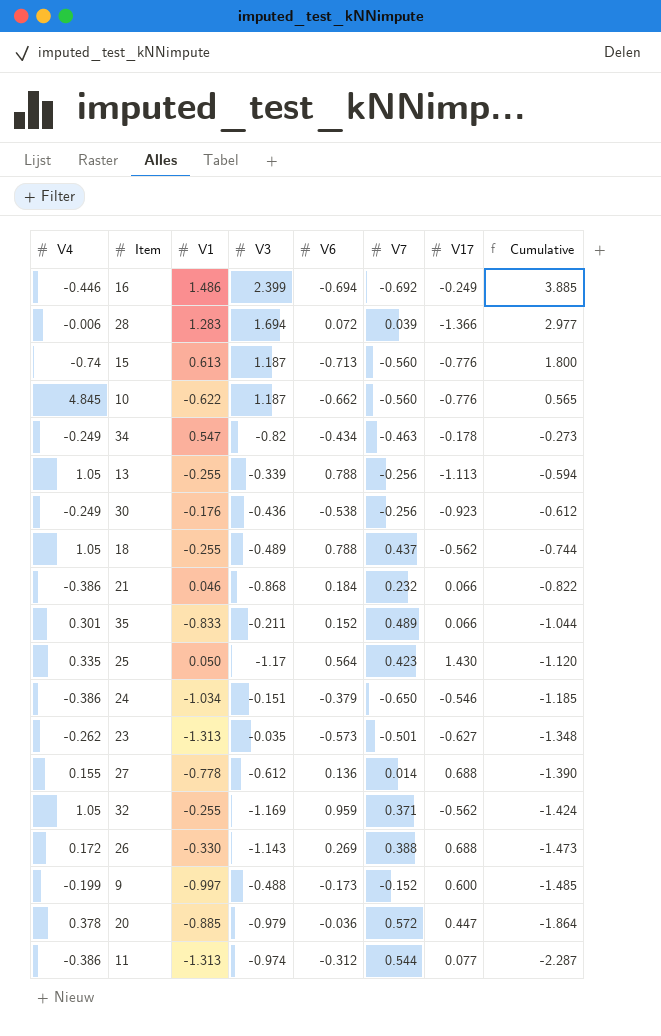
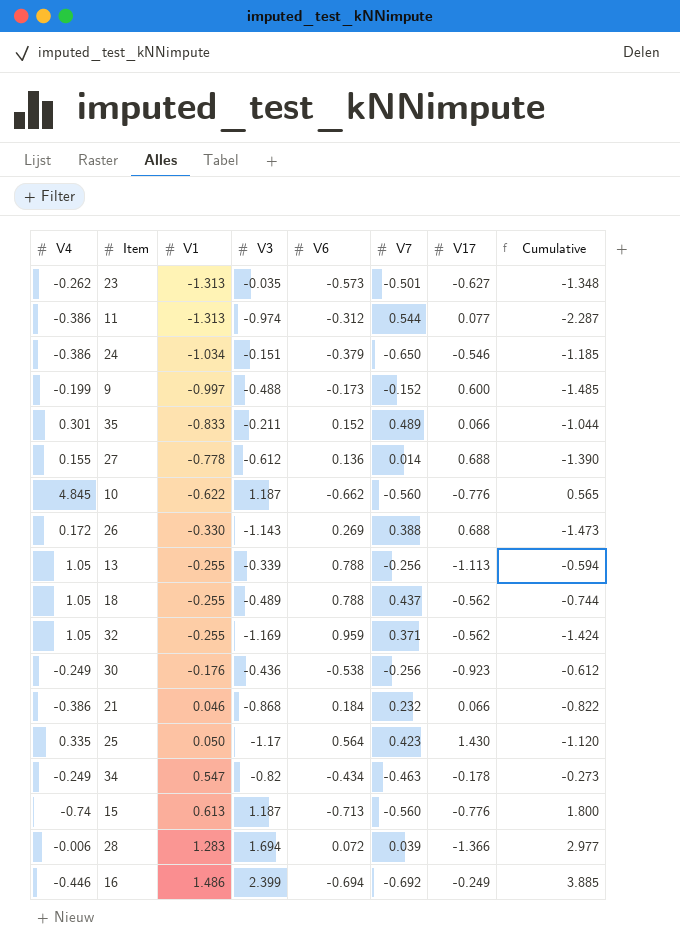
row order: Cumulative descending -> V1 ascending
row 20: 0.378 | -0.885 | -0.979 | -0.036 | 0.572 | 0.447 | -1.864 -> none

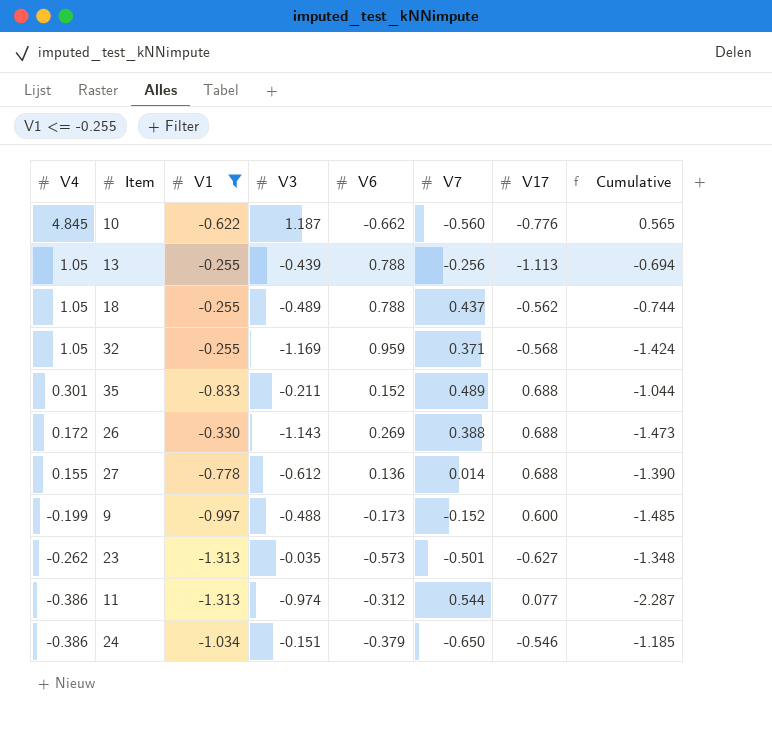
filter: none -> V1 <= -0.255
row order: V1 ascending -> V4 descending
13 | V3: -0.339 -> -0.439
13 | Cumulative: -0.594 -> -0.694
32 | V17: -0.562 -> -0.568
35 | V17: 0.066 -> 0.688

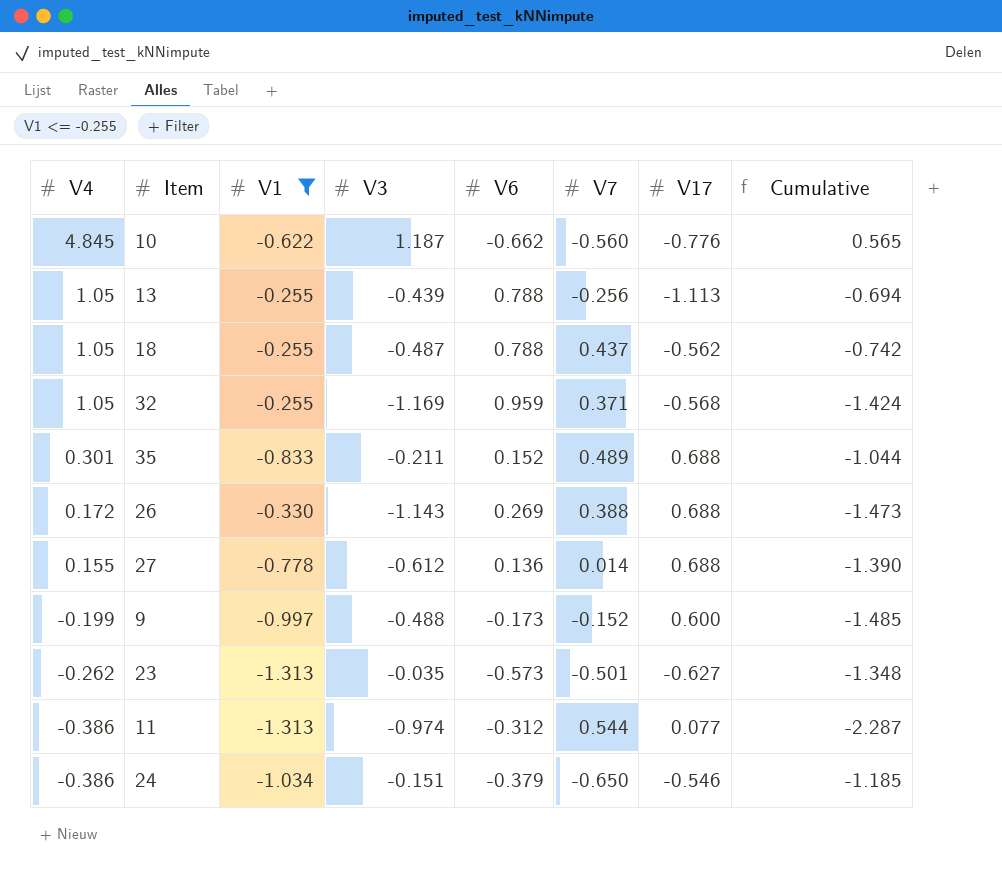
18 | V3: -0.489 -> -0.487
18 | Cumulative: -0.744 -> -0.742

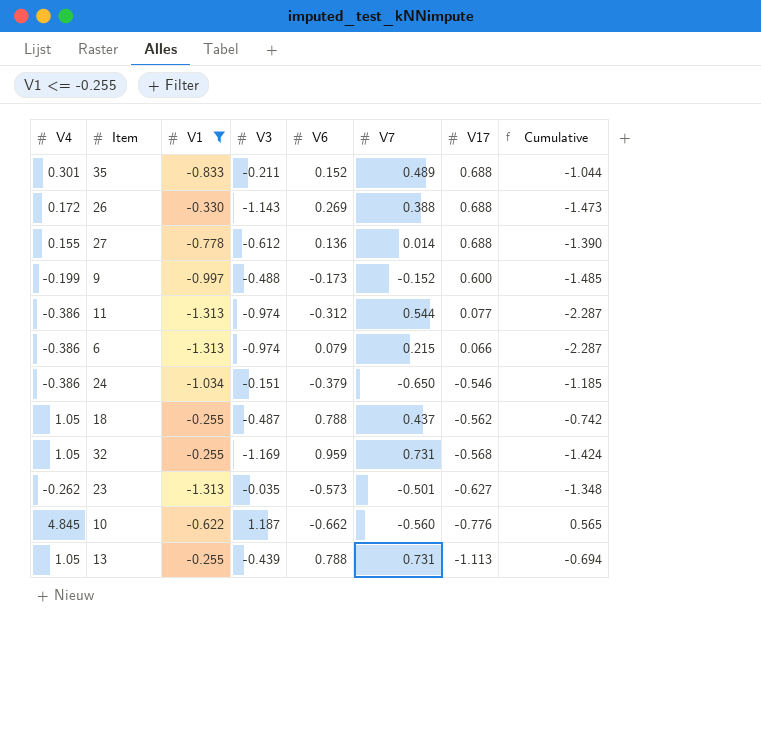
row order: V4 descending -> V17 descending
row 6: none -> -0.386 | -1.313 | -0.974 | 0.079 | 0.215 | 0.066 | -2.287
32 | V7: 0.371 -> 0.731
13 | V7: -0.256 -> 0.731

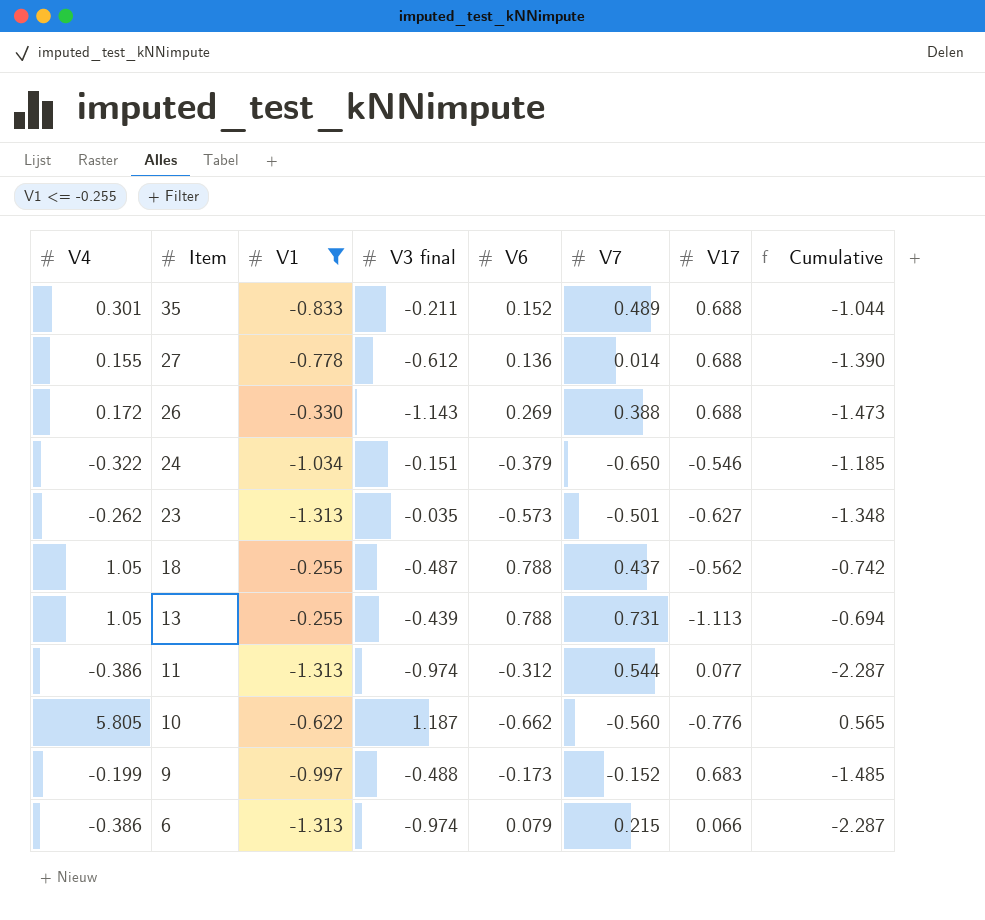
row order: V17 descending -> Item descending
column name: V3 -> V3 final
row 32: 1.05 | -0.255 | -1.169 | 0.959 | 0.731 | -0.568 | -1.424 -> none
24 | V4: -0.386 -> -0.322
10 | V4: 4.845 -> 5.805
9 | V17: 0.600 -> 0.683

